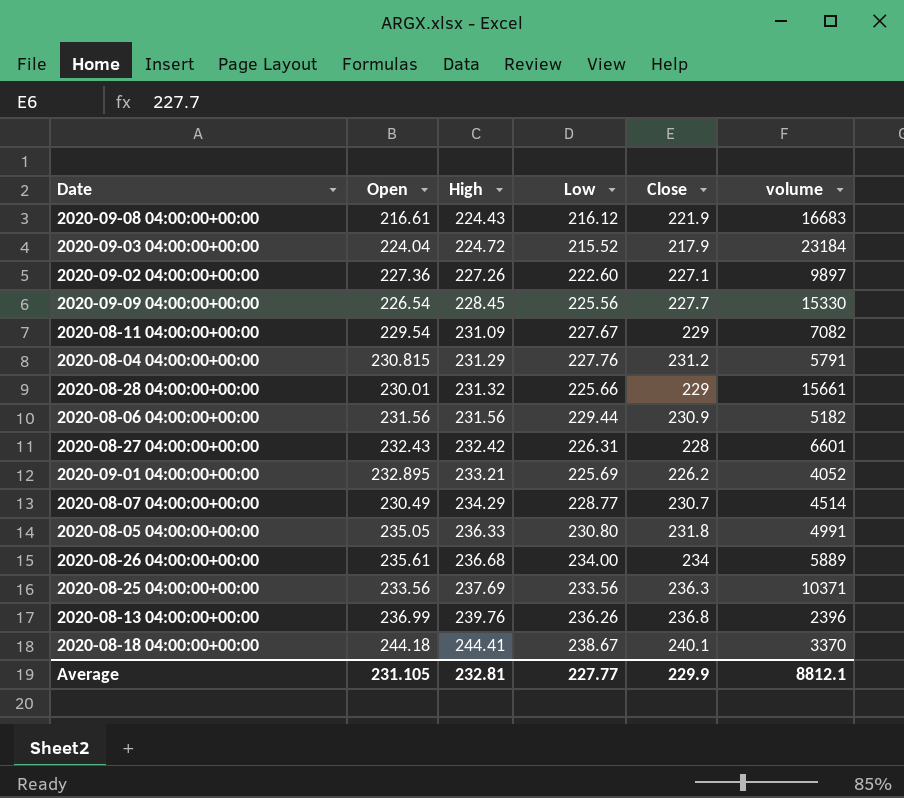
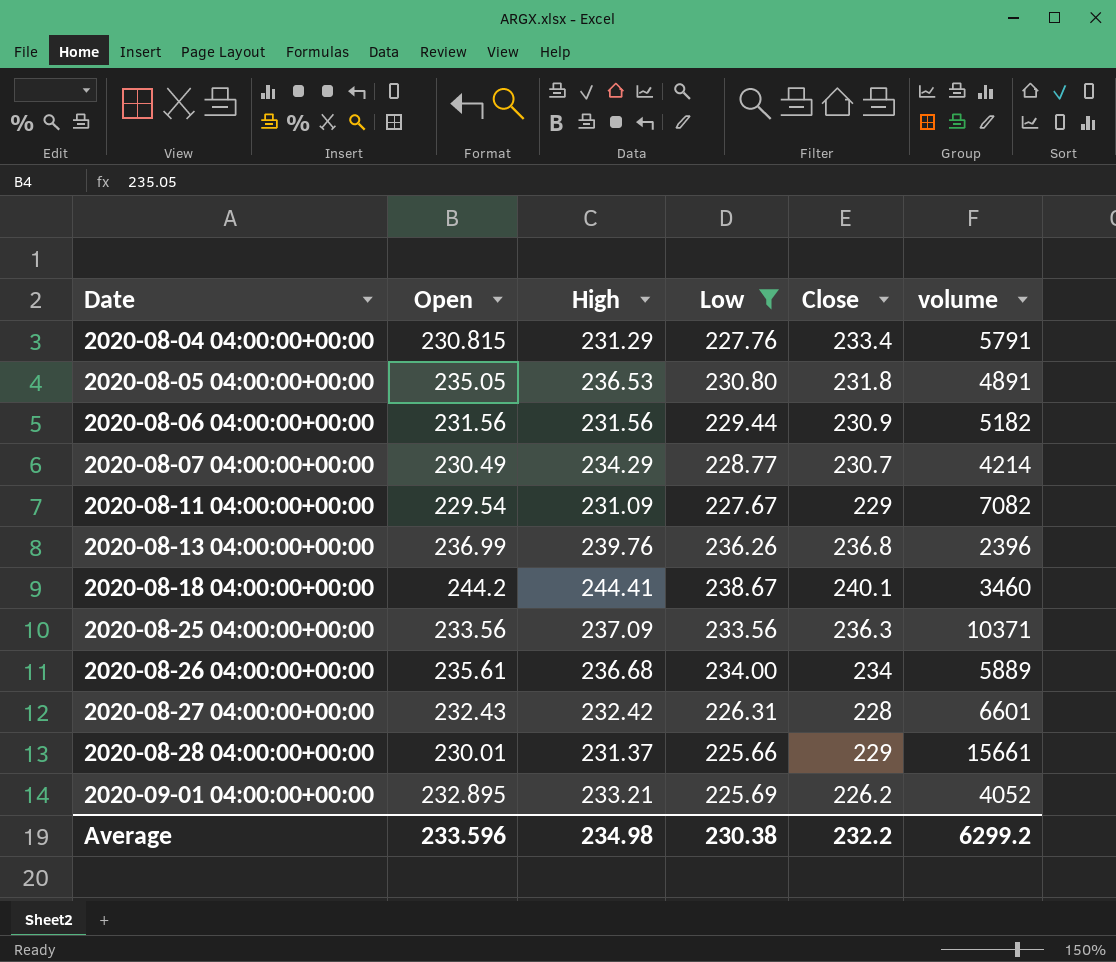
filter: none -> Low >= 225.66
row order: High ascending -> Date ascending
2020-08-04 04:00:00+00:00 | Close: 231.2 -> 233.4
2020-08-05 04:00:00+00:00 | High: 236.33 -> 236.53
2020-08-05 04:00:00+00:00 | volume: 4991 -> 4891
2020-08-07 04:00:00+00:00 | volume: 4514 -> 4214
2020-08-18 04:00:00+00:00 | Open: 244.18 -> 244.2
2020-08-18 04:00:00+00:00 | volume: 3370 -> 3460
2020-08-25 04:00:00+00:00 | High: 237.69 -> 237.09
2020-08-28 04:00:00+00:00 | High: 231.32 -> 231.37
Average | Open: 231.105 -> 233.596
Average | High: 232.81 -> 234.98
Average | Low: 227.77 -> 230.38
Average | Close: 229.9 -> 232.2
Average | volume: 8812.1 -> 6299.2

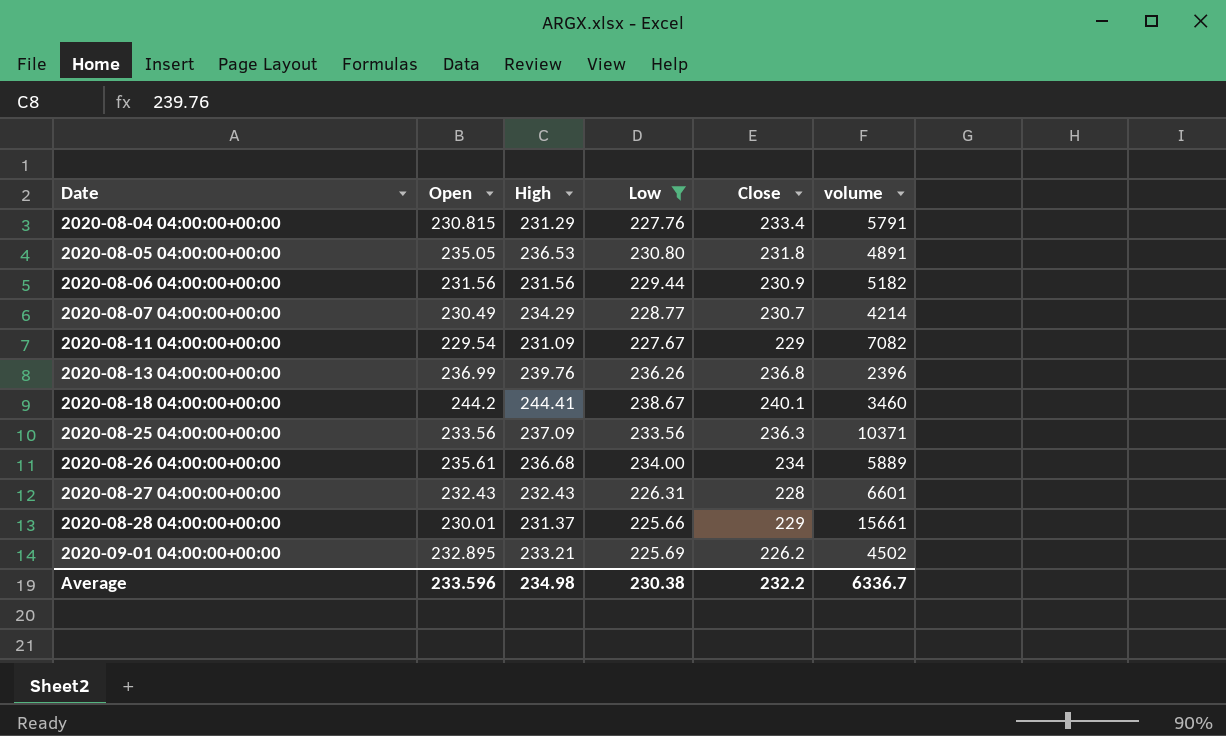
2020-08-27 04:00:00+00:00 | High: 232.42 -> 232.43
2020-09-01 04:00:00+00:00 | volume: 4052 -> 4502
Average | volume: 6299.2 -> 6336.7

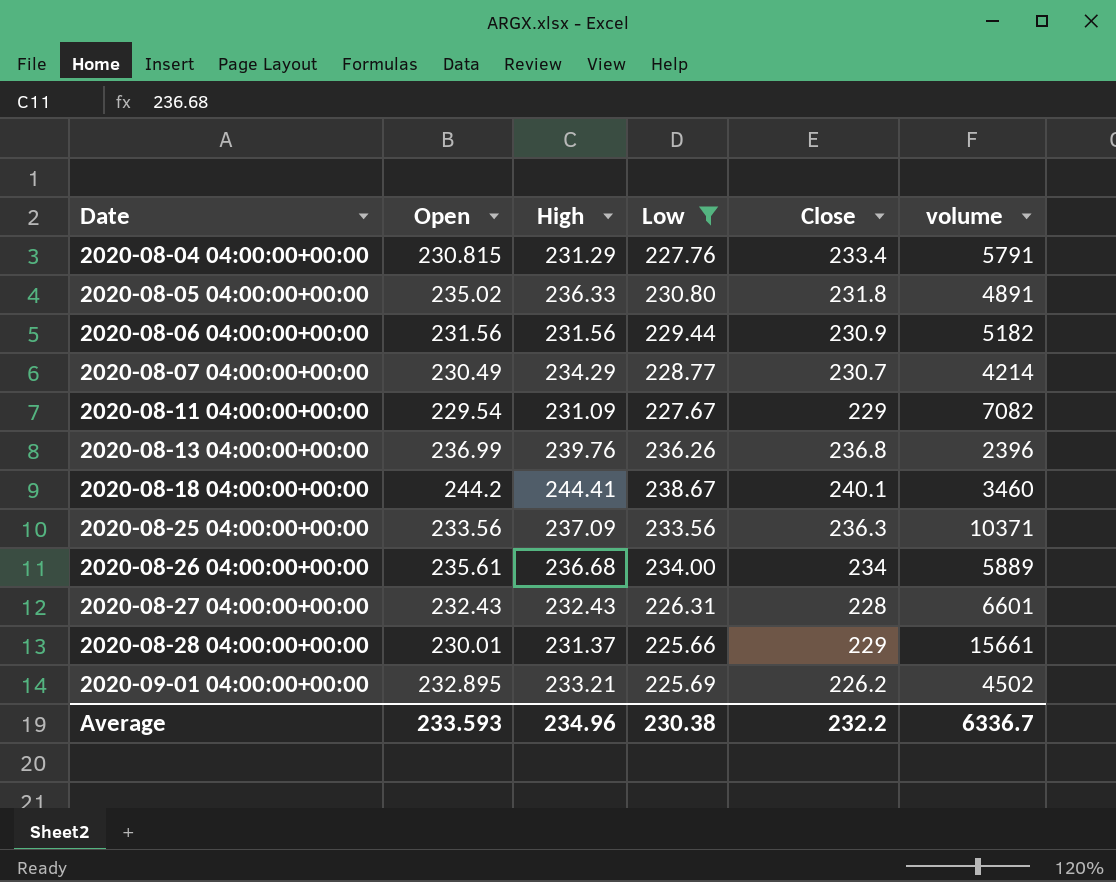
2020-08-05 04:00:00+00:00 | Open: 235.05 -> 235.02
2020-08-05 04:00:00+00:00 | High: 236.53 -> 236.33
Average | Open: 233.596 -> 233.593
Average | High: 234.98 -> 234.96

